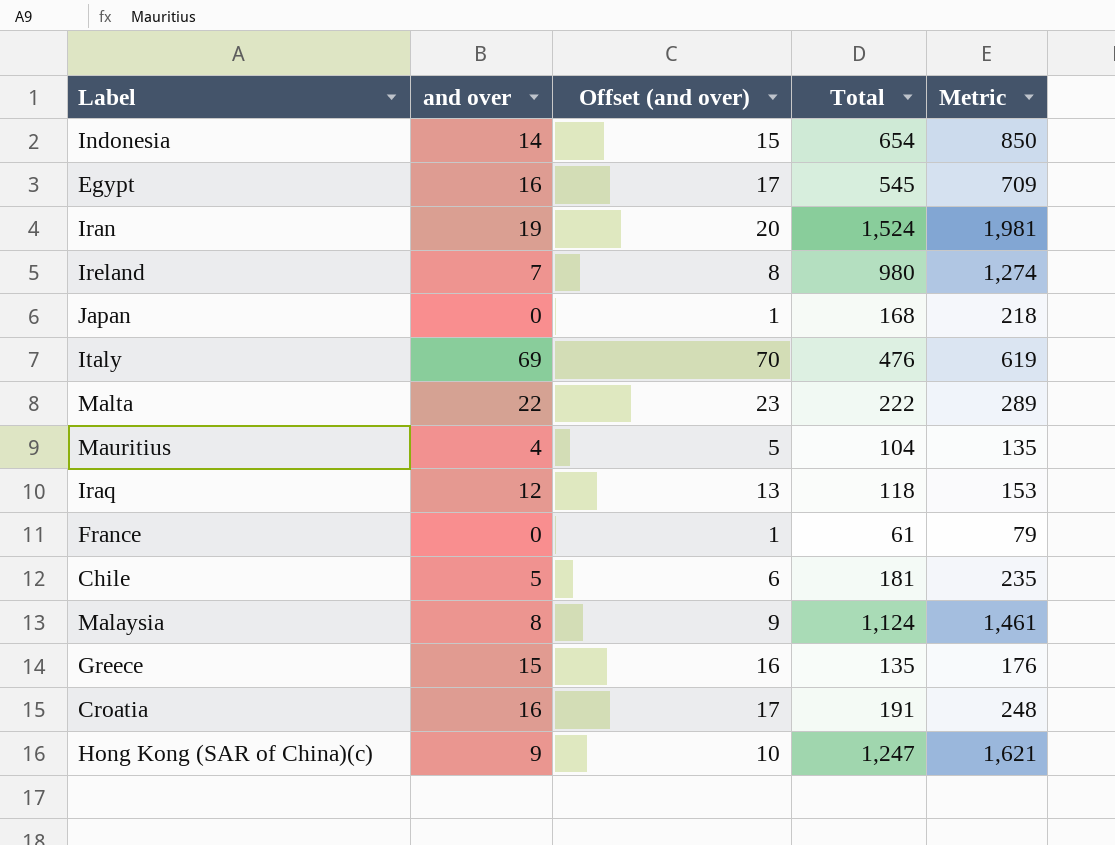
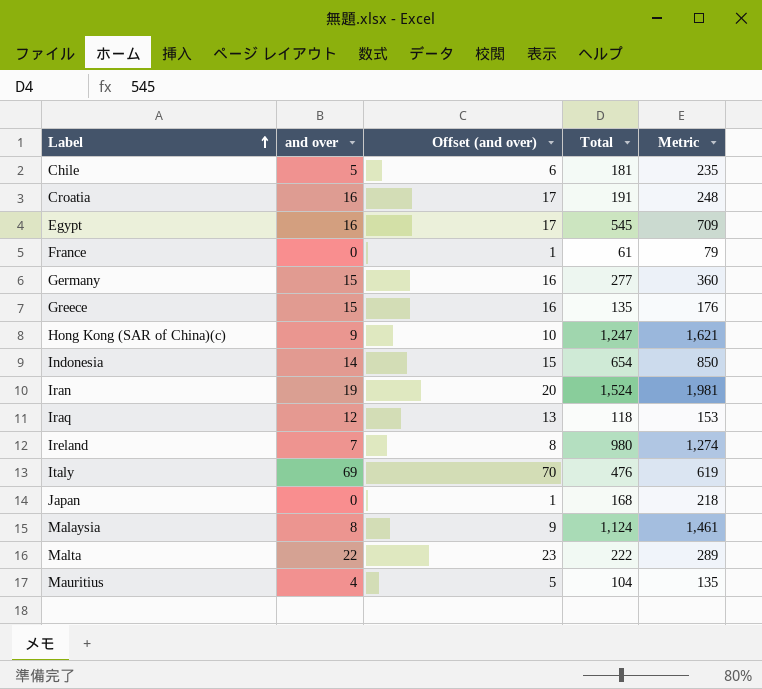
row order: none -> Label ascending
row Germany: none -> 15 | 16 | 277 | 360

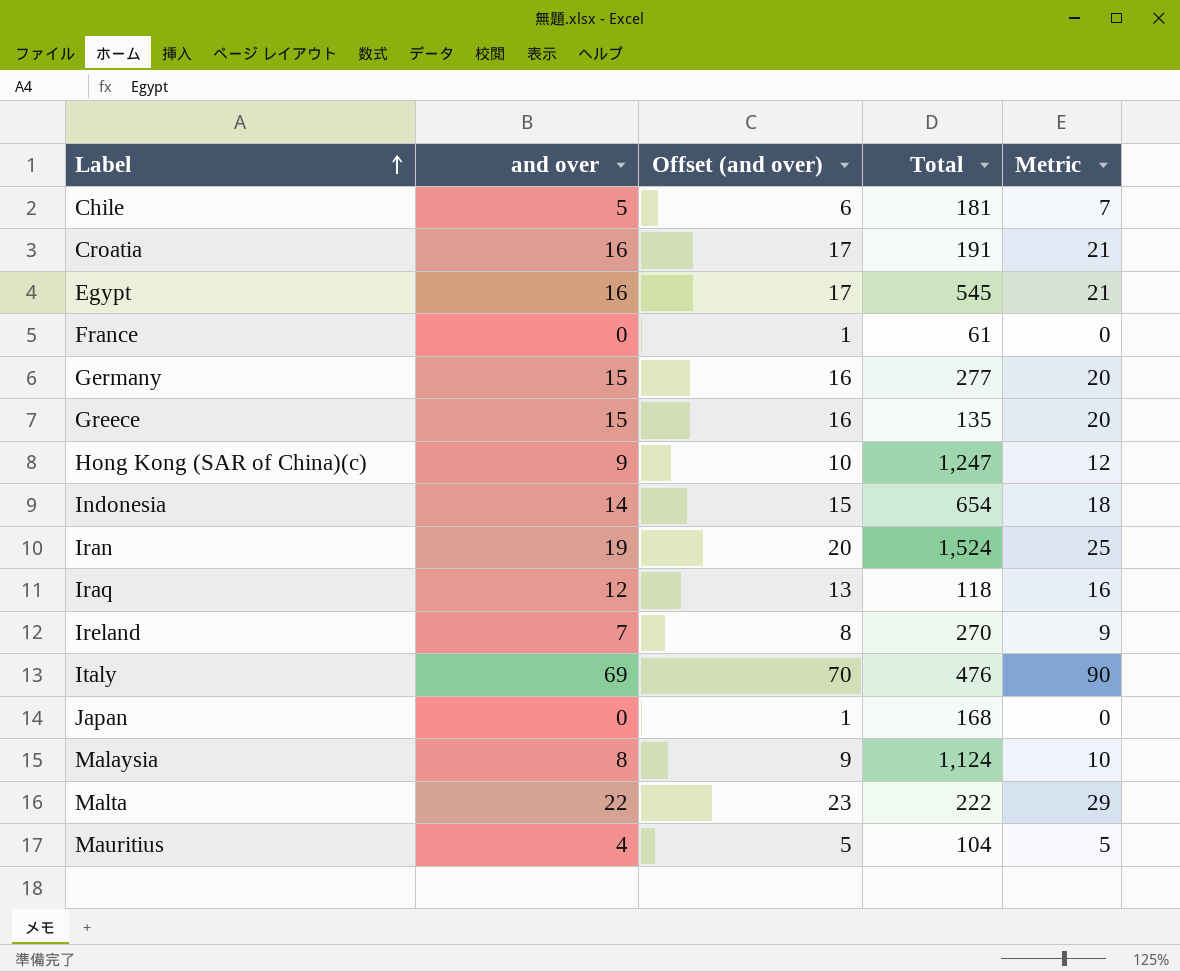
column Metric | formula: [Total] * 1.3 -> [and over] * 1.3
Ireland | Total: 980 -> 270

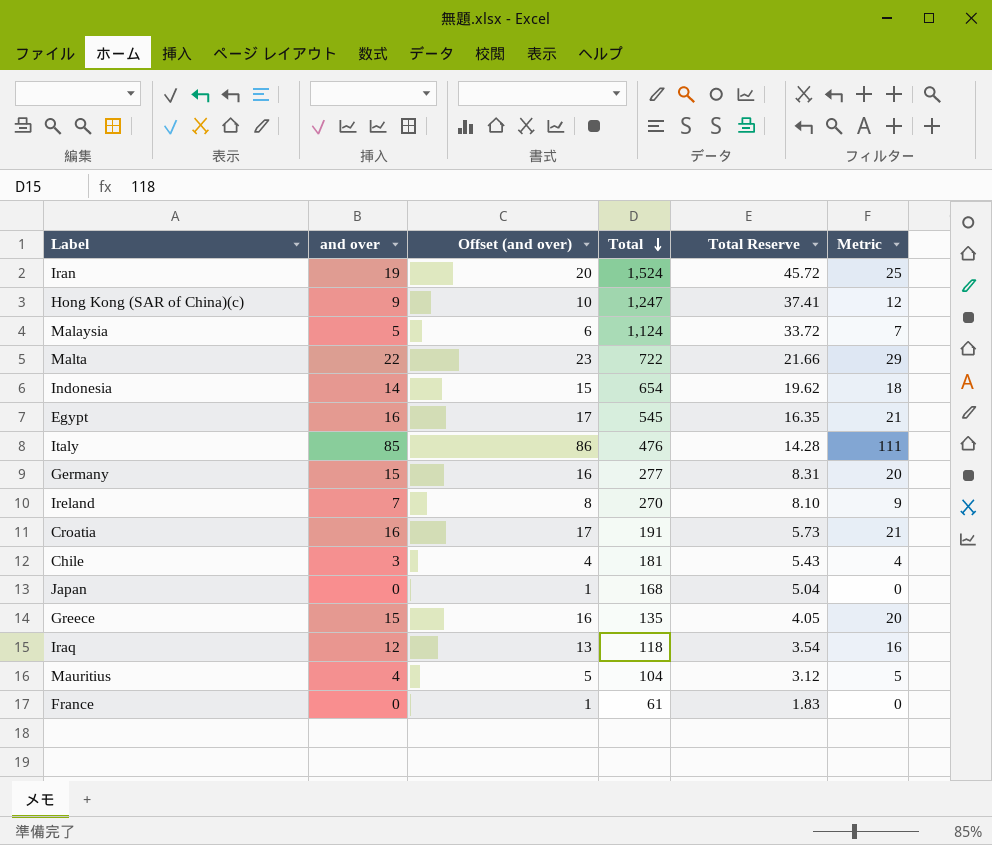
row order: Label ascending -> Total descending
column Total Reserve | formula: none -> [Total] * 0.03
Malaysia | and over: 8 -> 5
Malaysia | Offset (and over): 9 -> 6
Malaysia | Metric: 10 -> 7
Malta | Total: 222 -> 722
Italy | and over: 69 -> 85
Italy | Offset (and over): 70 -> 86
Italy | Metric: 90 -> 111
Chile | and over: 5 -> 3
Chile | Offset (and over): 6 -> 4
Chile | Metric: 7 -> 4

